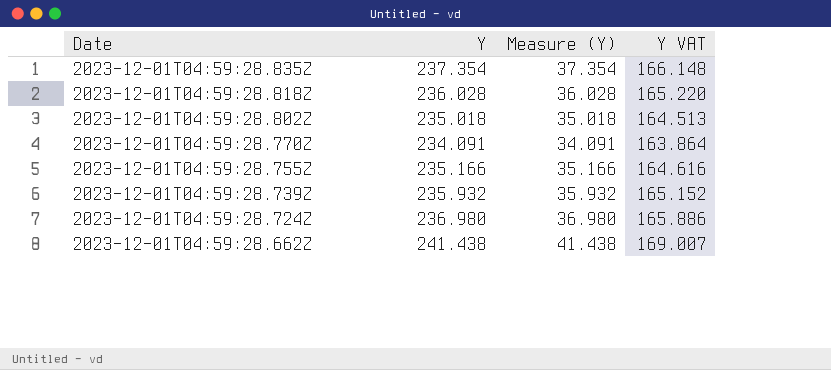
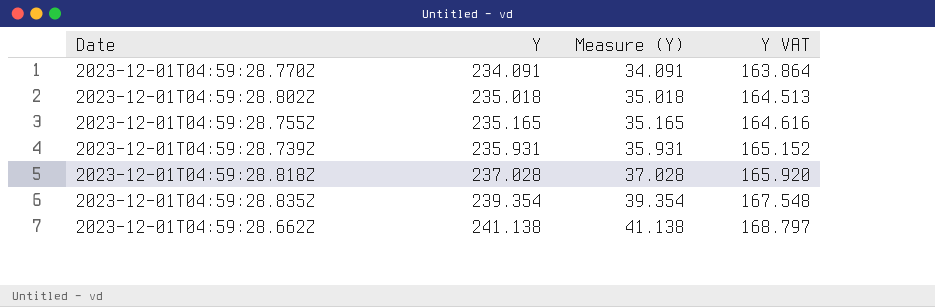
row order: Date descending -> Y ascending
row 2023-12-01T04:59:28.724Z: 236.980 | 36.980 | 165.886 -> none
2023-12-01T04:59:28.755Z | Y: 235.166 -> 235.165
2023-12-01T04:59:28.755Z | Measure (Y): 35.166 -> 35.165
2023-12-01T04:59:28.739Z | Y: 235.932 -> 235.931
2023-12-01T04:59:28.739Z | Measure (Y): 35.932 -> 35.931
2023-12-01T04:59:28.818Z | Y: 236.028 -> 237.028
2023-12-01T04:59:28.818Z | Measure (Y): 36.028 -> 37.028
2023-12-01T04:59:28.818Z | Y VAT: 165.220 -> 165.920
2023-12-01T04:59:28.835Z | Y: 237.354 -> 239.354
2023-12-01T04:59:28.835Z | Measure (Y): 37.354 -> 39.354
2023-12-01T04:59:28.835Z | Y VAT: 166.148 -> 167.548
2023-12-01T04:59:28.662Z | Y: 241.438 -> 241.138
2023-12-01T04:59:28.662Z | Measure (Y): 41.438 -> 41.138
2023-12-01T04:59:28.662Z | Y VAT: 169.007 -> 168.797

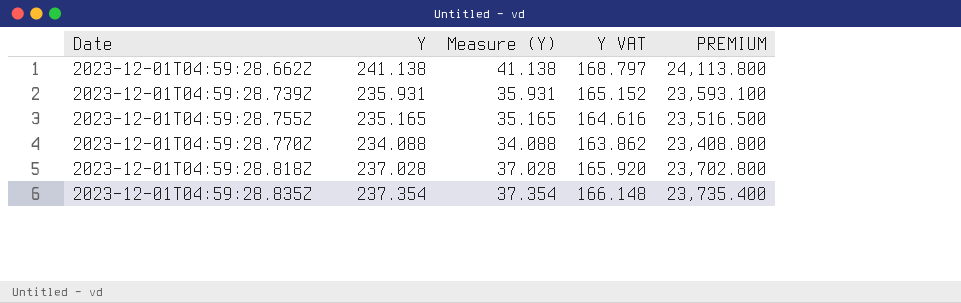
row order: Y ascending -> Date ascending
column PREMIUM | formula: none -> [Y] * 100
row 2023-12-01T04:59:28.802Z: 235.018 | 35.018 | 164.513 -> none
2023-12-01T04:59:28.770Z | Y: 234.091 -> 234.088
2023-12-01T04:59:28.770Z | Measure (Y): 34.091 -> 34.088
2023-12-01T04:59:28.770Z | Y VAT: 163.864 -> 163.862
2023-12-01T04:59:28.835Z | Y: 239.354 -> 237.354
2023-12-01T04:59:28.835Z | Measure (Y): 39.354 -> 37.354
2023-12-01T04:59:28.835Z | Y VAT: 167.548 -> 166.148

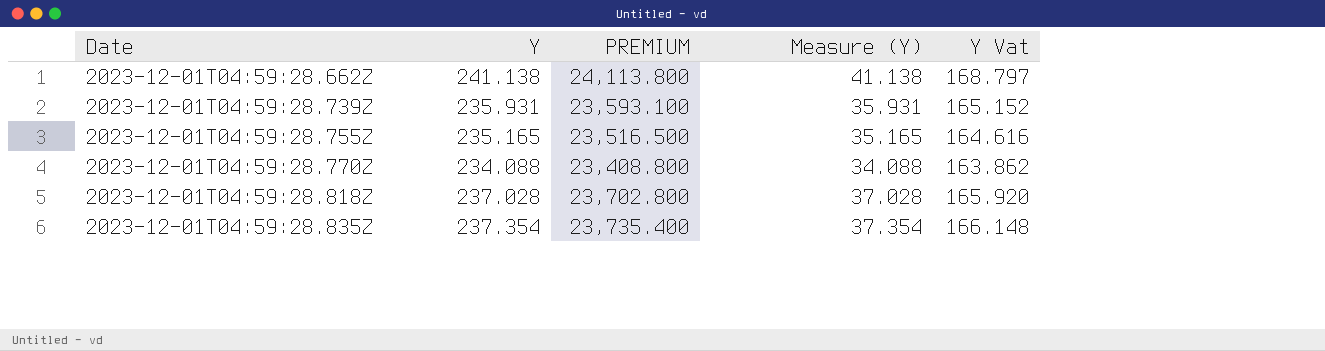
column PREMIUM | position: 5 -> 3
column name: Y VAT -> Y Vat

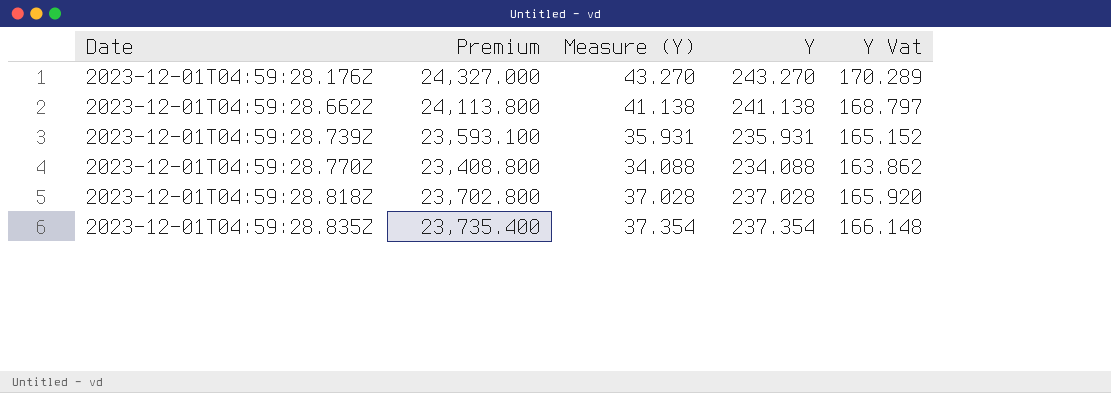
column name: PREMIUM -> Premium
column Y | position: 2 -> 4
row 2023-12-01T04:59:28.755Z: 235.165 | 23,516.500 | 35.165 | 164.616 -> none
row 2023-12-01T04:59:28.176Z: none -> 24,327.000 | 43.270 | 243.270 | 170.289

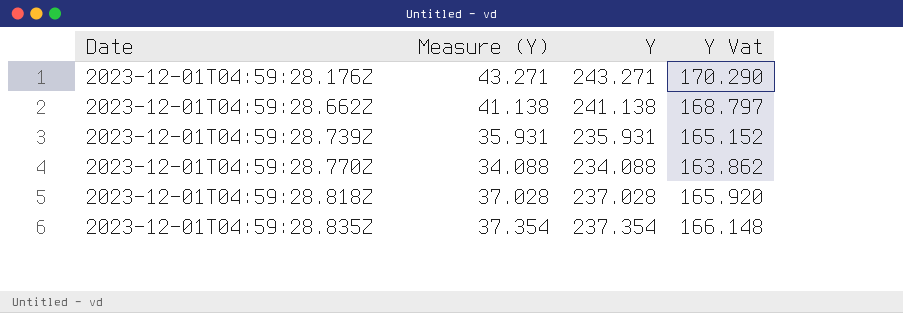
column Premium | formula: [Y] * 100 -> none
2023-12-01T04:59:28.176Z | Measure (Y): 43.270 -> 43.271
2023-12-01T04:59:28.176Z | Y: 243.270 -> 243.271
2023-12-01T04:59:28.176Z | Y Vat: 170.289 -> 170.290

